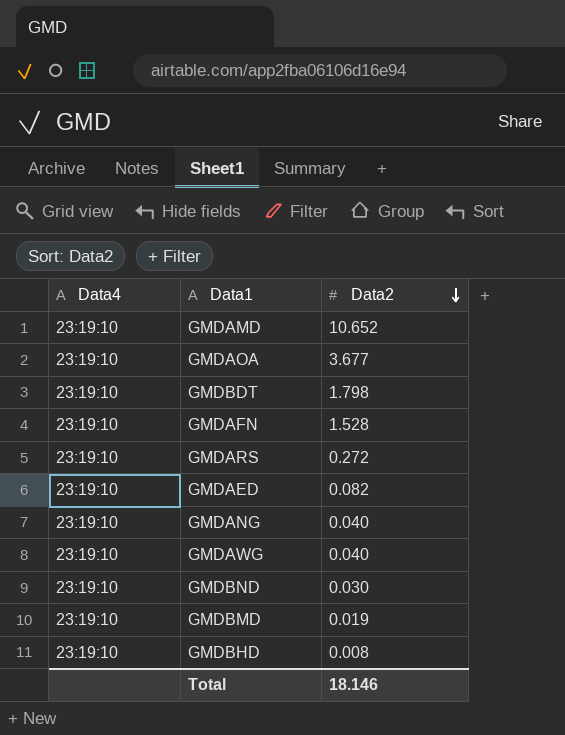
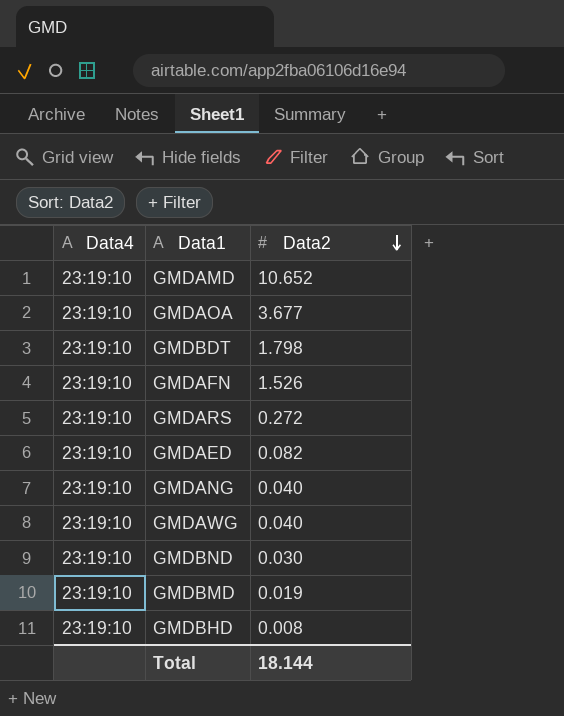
GMDAFN | Data2: 1.528 -> 1.526
Total | Data2: 18.146 -> 18.144

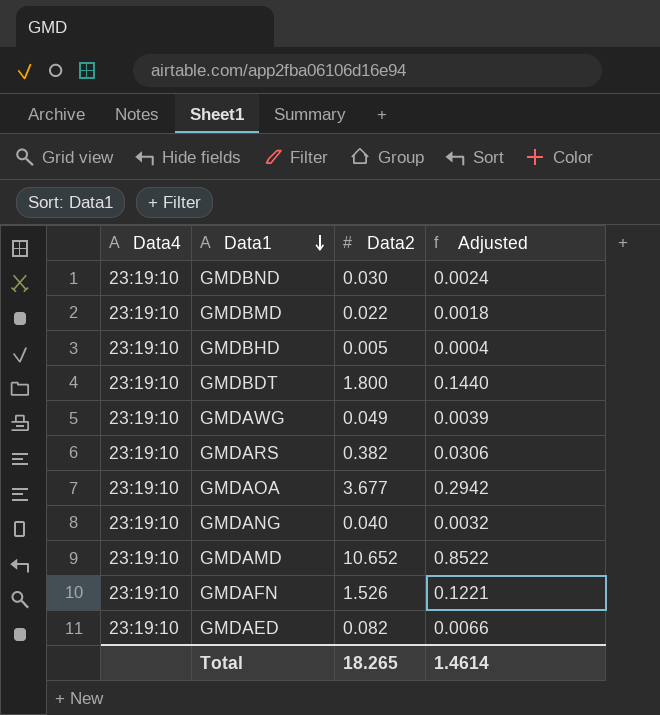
row order: Data2 descending -> Data1 descending
column Adjusted | formula: none -> [Data2] * 0.08
GMDBMD | Data2: 0.019 -> 0.022
GMDBHD | Data2: 0.008 -> 0.005
GMDBDT | Data2: 1.798 -> 1.800
GMDAWG | Data2: 0.040 -> 0.049
GMDARS | Data2: 0.272 -> 0.382
Total | Data2: 18.144 -> 18.265

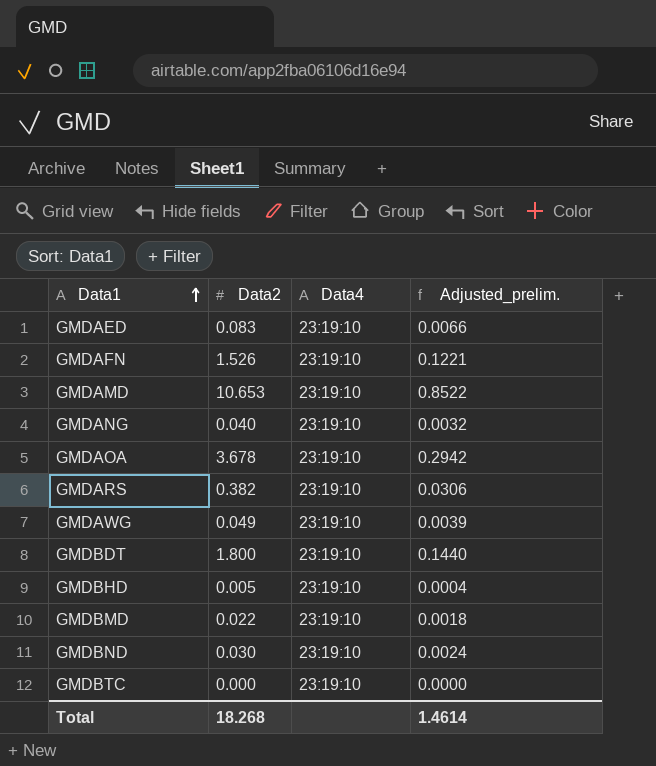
row order: Data1 descending -> Data1 ascending
column Data4 | position: 1 -> 3
column name: Adjusted -> Adjusted_prelim.
GMDAED | Data2: 0.082 -> 0.083
GMDAMD | Data2: 10.652 -> 10.653
GMDAOA | Data2: 3.677 -> 3.678
row GMDBTC: none -> 0.000 | 23:19:10 | 0.0000
Total | Data2: 18.265 -> 18.268

